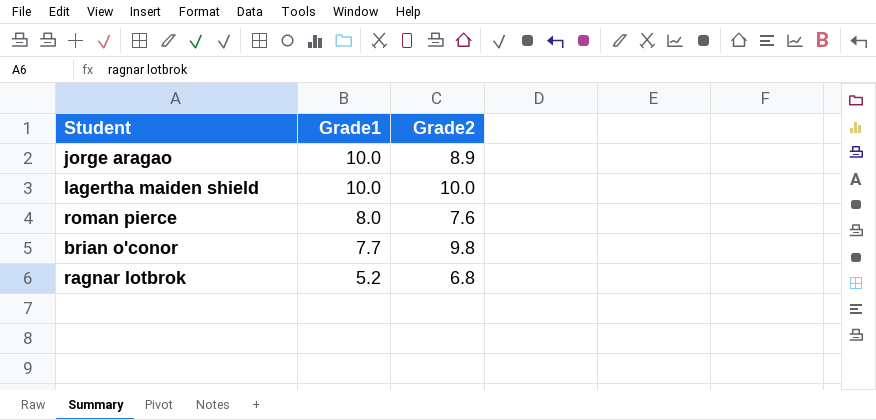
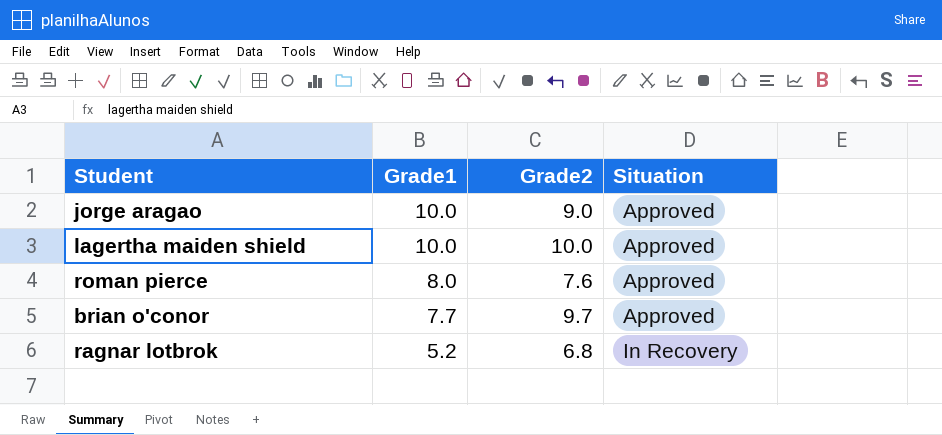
column Situation | position: none -> 4
jorge aragao | Grade2: 8.9 -> 9.0
brian o'conor | Grade2: 9.8 -> 9.7

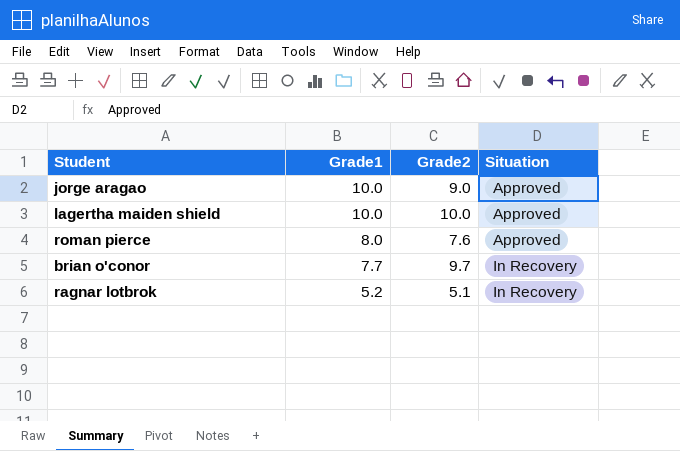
brian o'conor | Situation: Approved -> In Recovery
ragnar lotbrok | Grade2: 6.8 -> 5.1

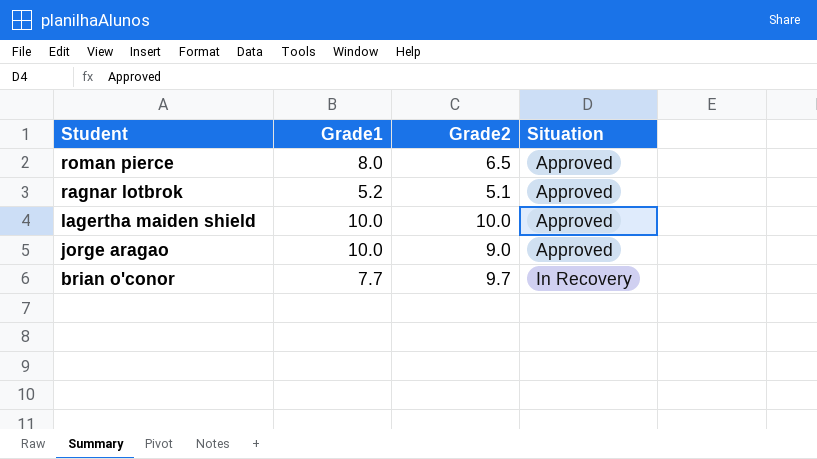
row order: Grade1 descending -> Student descending
roman pierce | Grade2: 7.6 -> 6.5
ragnar lotbrok | Situation: In Recovery -> Approved

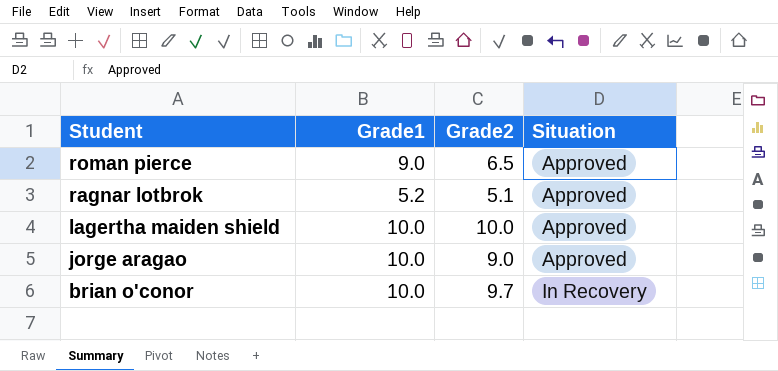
roman pierce | Grade1: 8.0 -> 9.0
brian o'conor | Grade1: 7.7 -> 10.0

